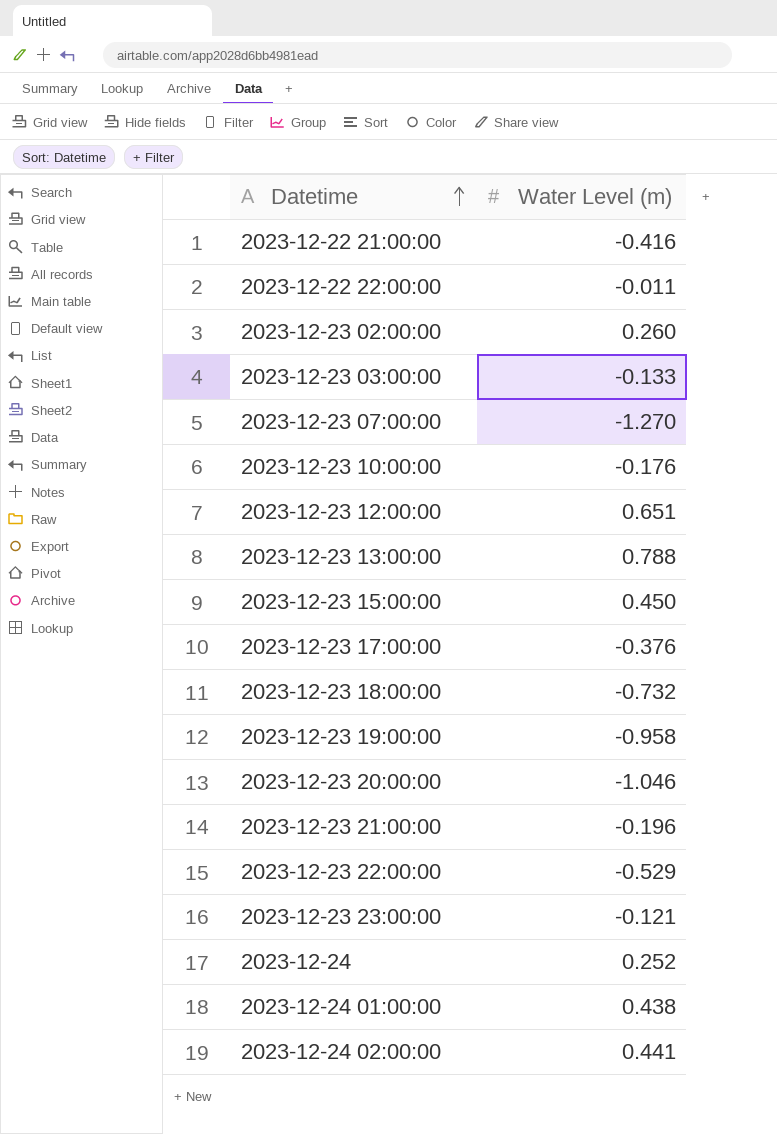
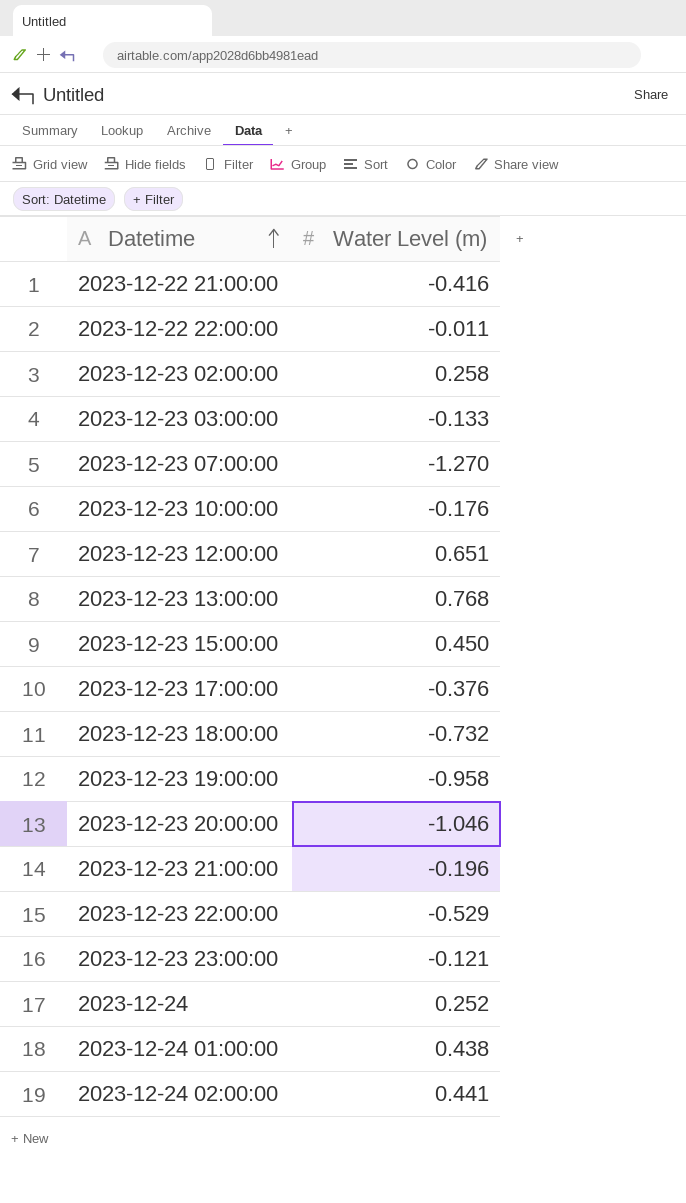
2023-12-23 02:00:00 | Water Level (m): 0.260 -> 0.258
2023-12-23 13:00:00 | Water Level (m): 0.788 -> 0.768

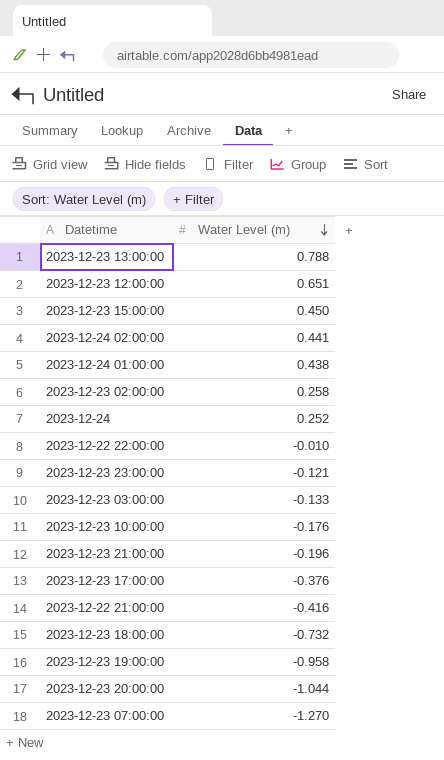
row order: Datetime ascending -> Water Level (m) descending
row 2023-12-23 22:00:00: -0.529 -> none
2023-12-23 13:00:00 | Water Level (m): 0.768 -> 0.788
2023-12-22 22:00:00 | Water Level (m): -0.011 -> -0.010
2023-12-23 20:00:00 | Water Level (m): -1.046 -> -1.044

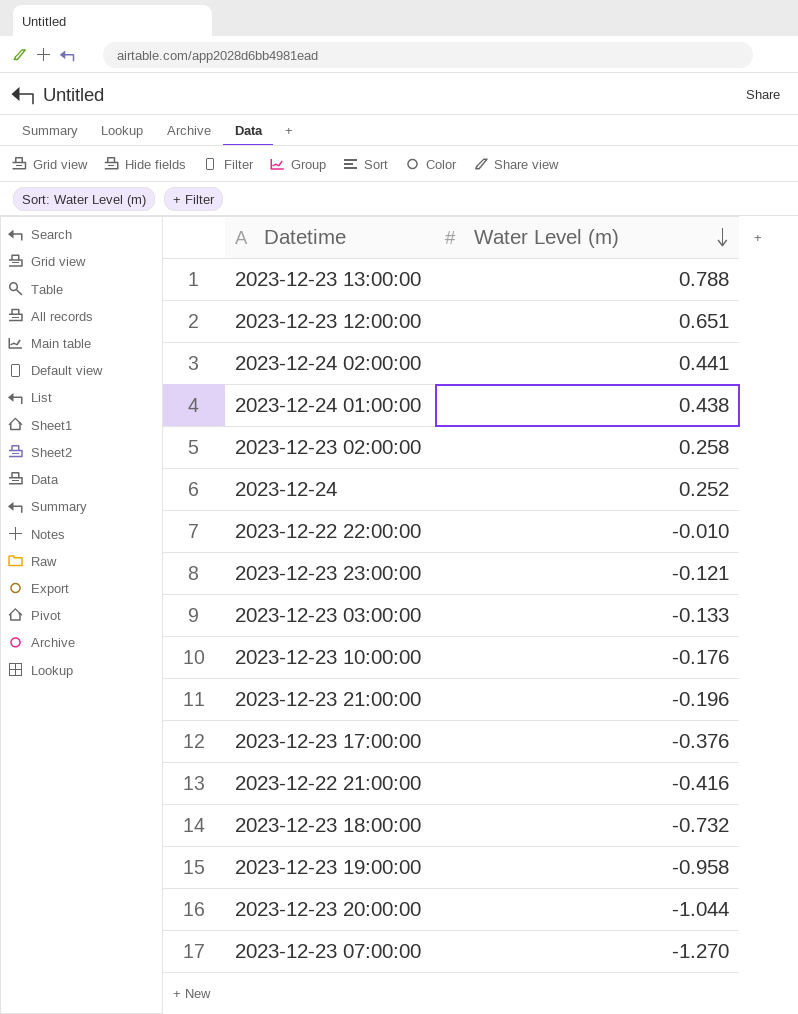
row 2023-12-23 15:00:00: 0.450 -> none

